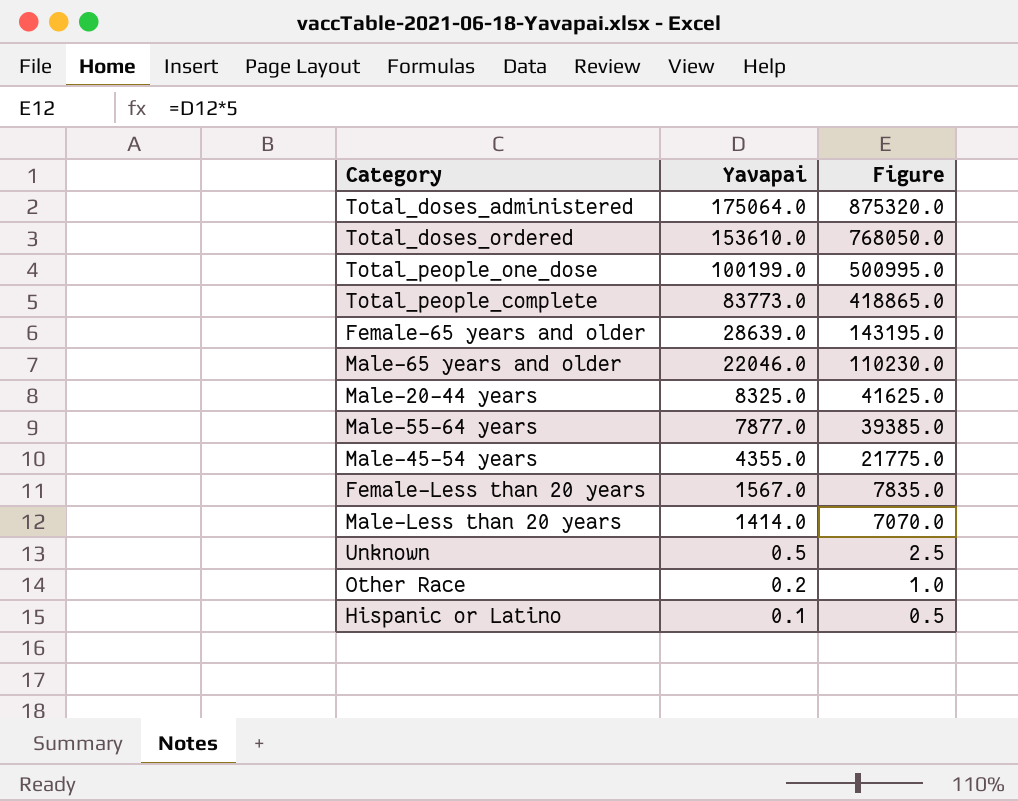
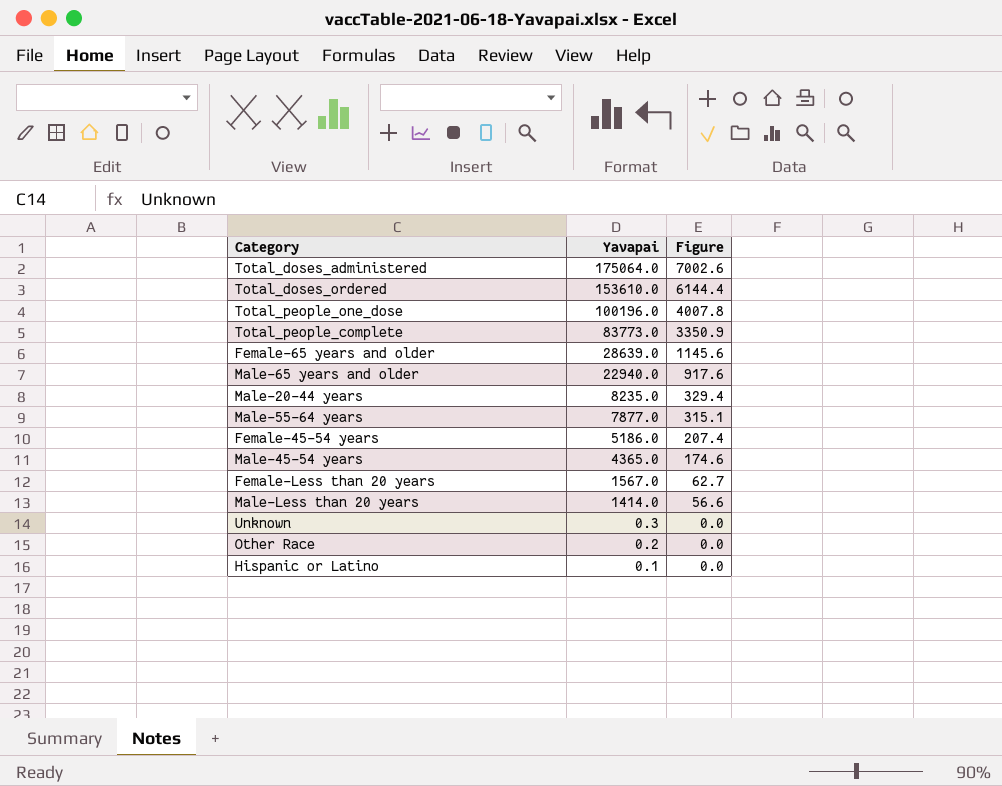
column Figure | formula: [Yavapai] * 5 -> [Yavapai] * 0.04
Total_people_one_dose | Yavapai: 100199.0 -> 100196.0
Male-65 years and older | Yavapai: 22046.0 -> 22940.0
Male-20-44 years | Yavapai: 8325.0 -> 8235.0
row Female-45-54 years: none -> 5186.0 | 207.4
Male-45-54 years | Yavapai: 4355.0 -> 4365.0
Unknown | Yavapai: 0.5 -> 0.3

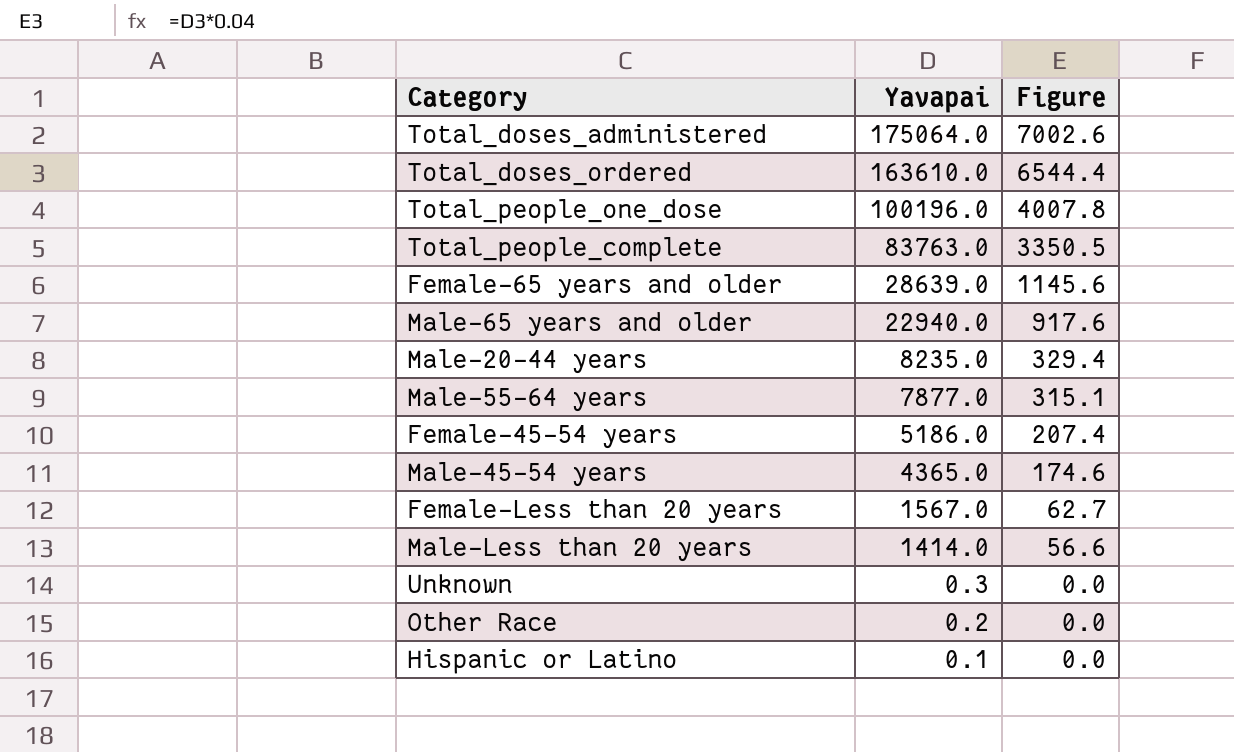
Total_doses_ordered | Yavapai: 153610.0 -> 163610.0
Total_doses_ordered | Figure: 6144.4 -> 6544.4
Total_people_complete | Yavapai: 83773.0 -> 83763.0
Total_people_complete | Figure: 3350.9 -> 3350.5

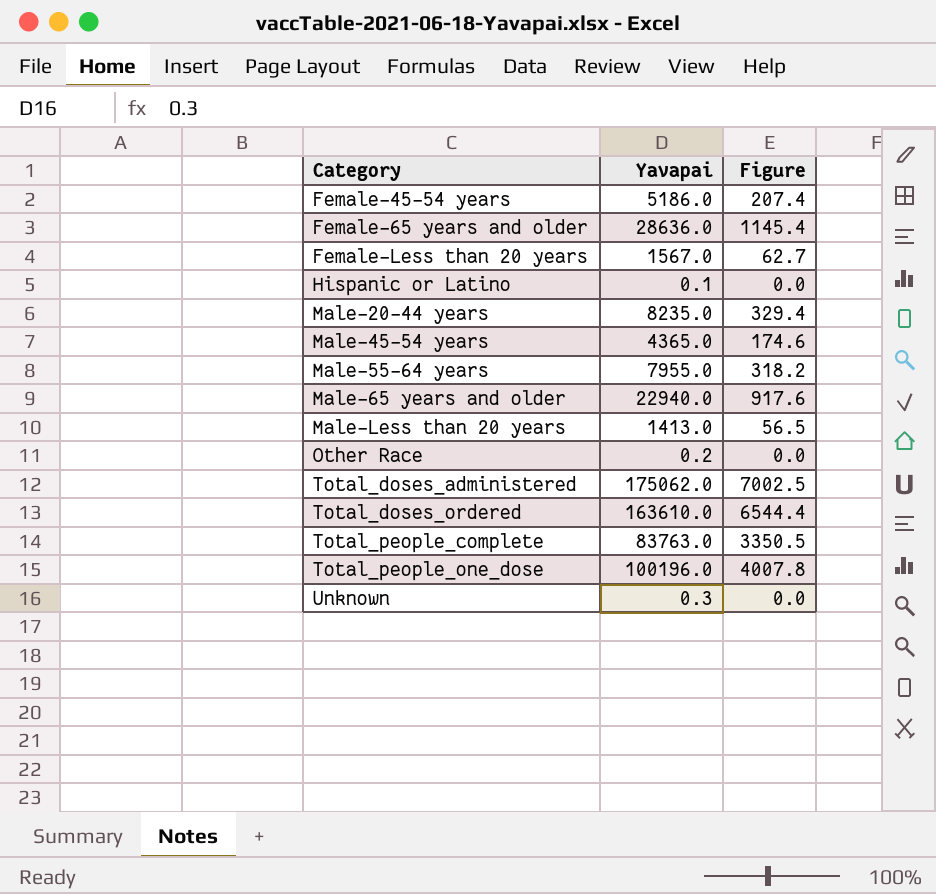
row order: Yavapai descending -> Category ascending
Female-65 years and older | Yavapai: 28639.0 -> 28636.0
Female-65 years and older | Figure: 1145.6 -> 1145.4
Male-55-64 years | Yavapai: 7877.0 -> 7955.0
Male-55-64 years | Figure: 315.1 -> 318.2
Male-Less than 20 years | Yavapai: 1414.0 -> 1413.0
Male-Less than 20 years | Figure: 56.6 -> 56.5
Total_doses_administered | Yavapai: 175064.0 -> 175062.0
Total_doses_administered | Figure: 7002.6 -> 7002.5

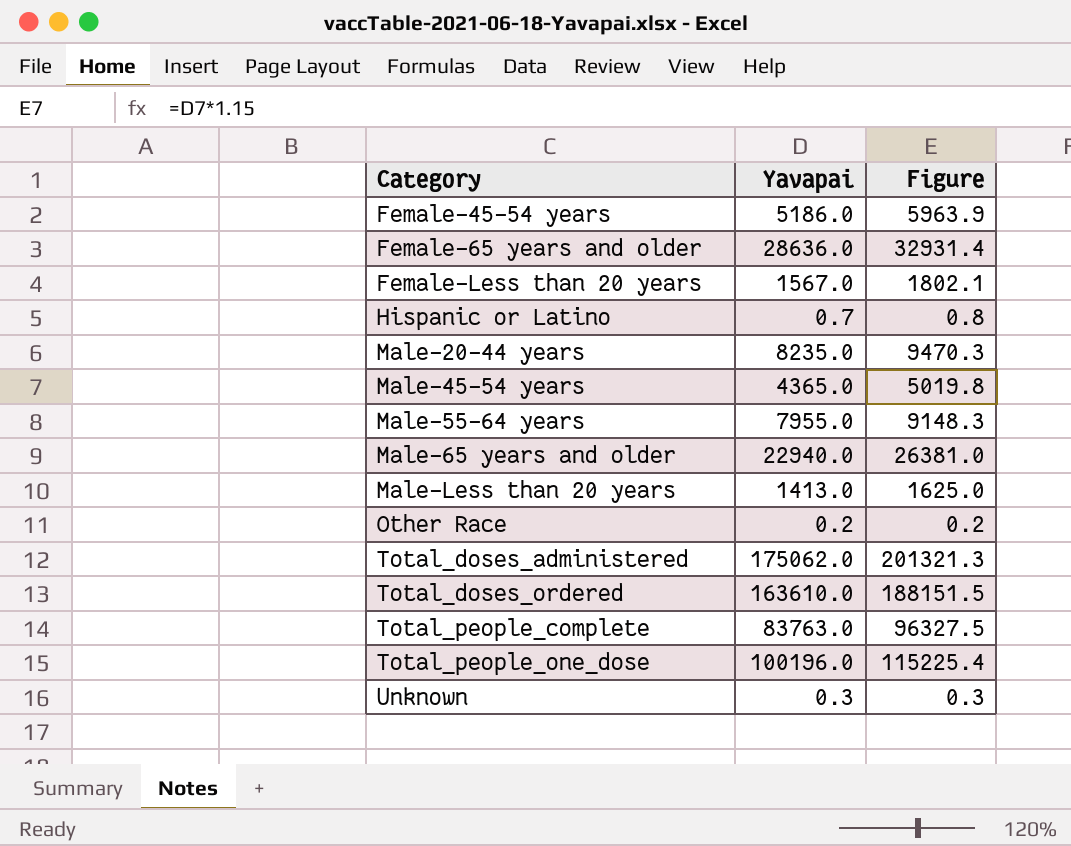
column Figure | formula: [Yavapai] * 0.04 -> [Yavapai] * 1.15
Hispanic or Latino | Yavapai: 0.1 -> 0.7

